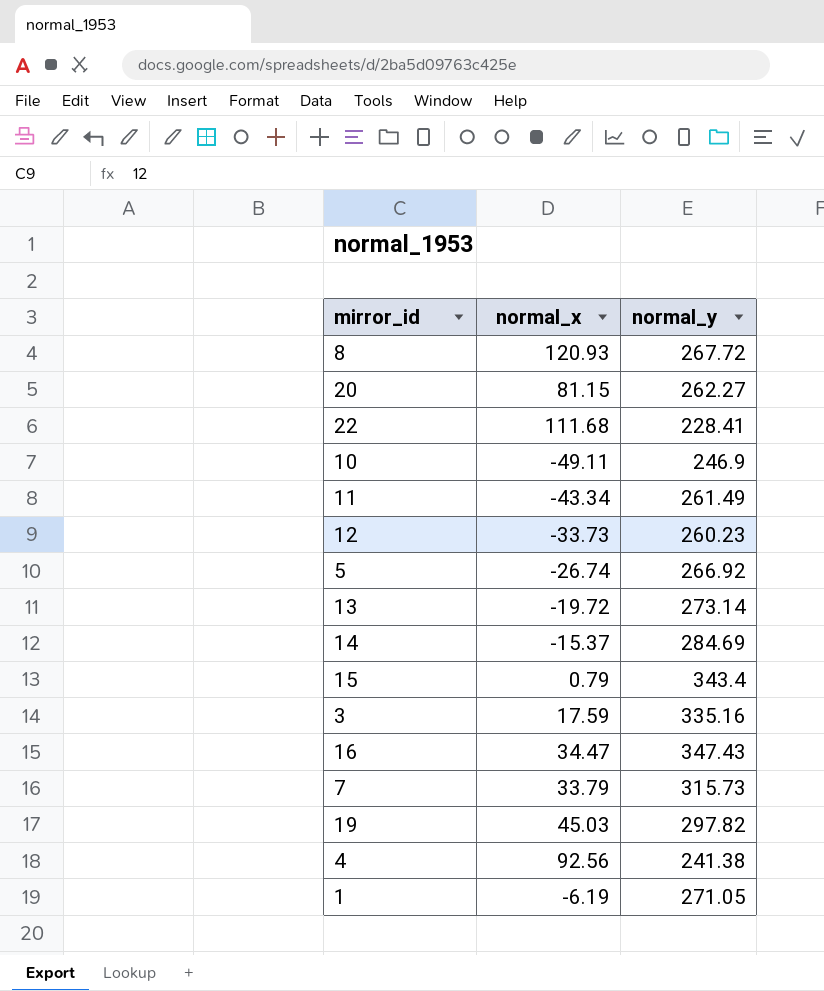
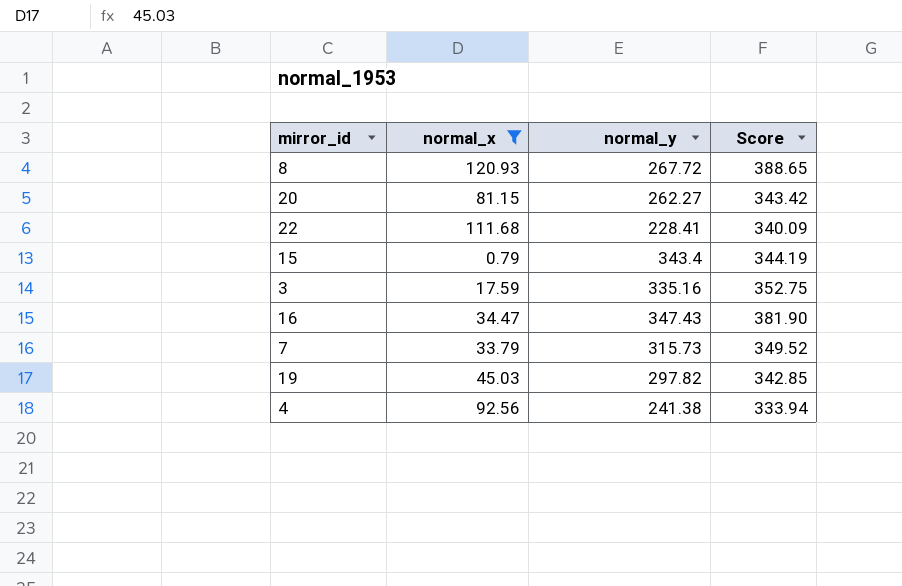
filter: none -> normal_x >= 0.79
column Score | formula: none -> [normal_x] + [normal_y]

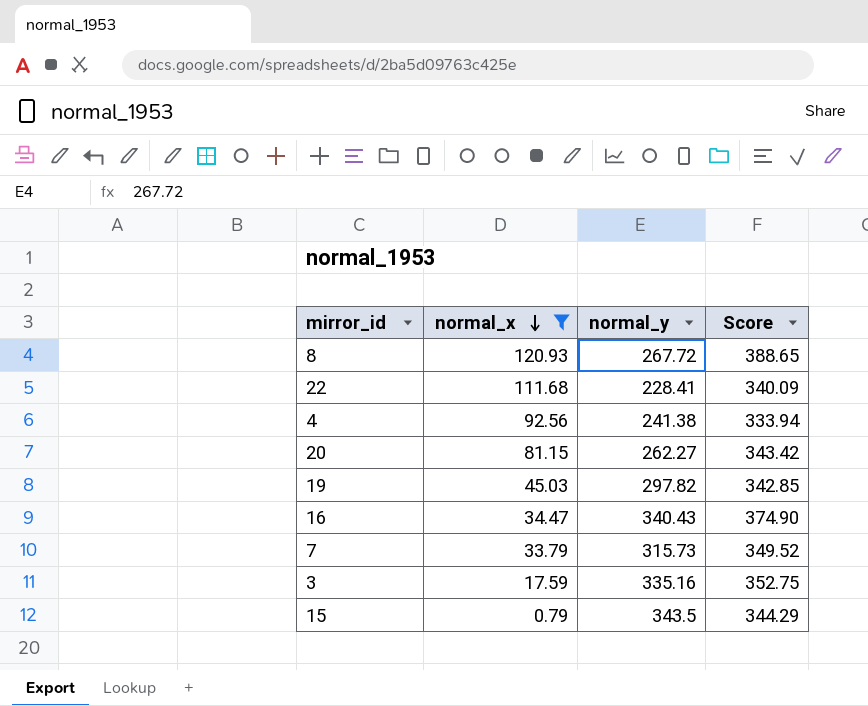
row order: none -> normal_x descending
16 | normal_y: 347.43 -> 340.43
16 | Score: 381.90 -> 374.90
15 | normal_y: 343.4 -> 343.5
15 | Score: 344.19 -> 344.29

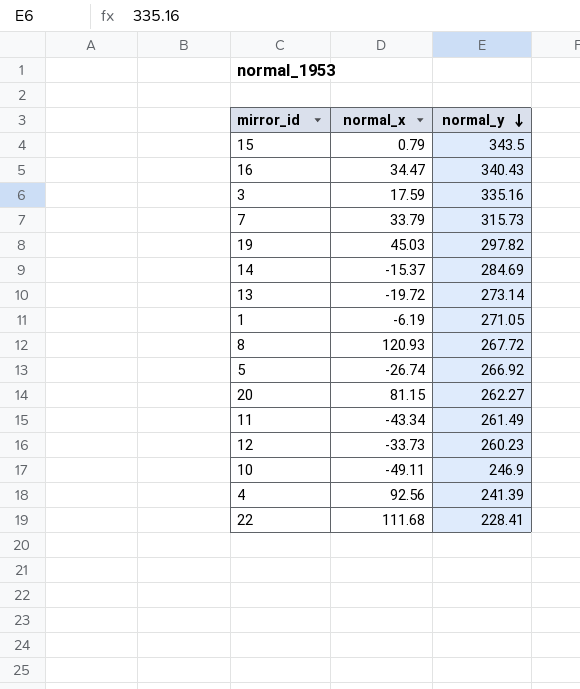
filter: normal_x >= 0.79 -> none
row order: normal_x descending -> normal_y descending
column Score | formula: [normal_x] + [normal_y] -> none
4 | normal_y: 241.38 -> 241.39

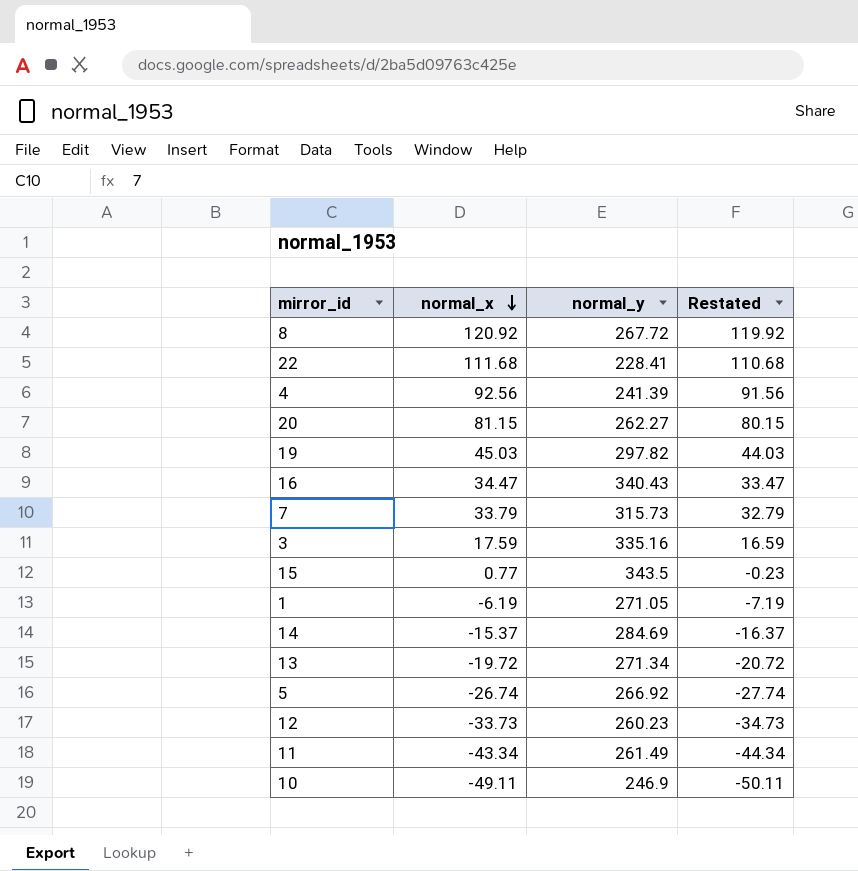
row order: normal_y descending -> normal_x descending
column Restated | formula: none -> [normal_x] - 1
8 | normal_x: 120.93 -> 120.92
15 | normal_x: 0.79 -> 0.77
13 | normal_y: 273.14 -> 271.34

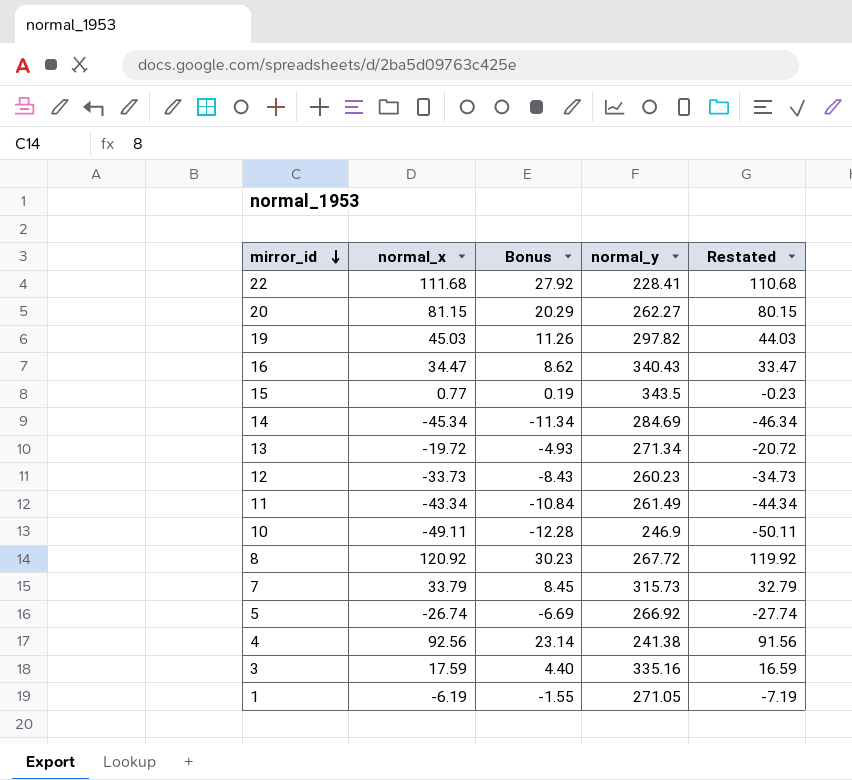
row order: normal_x descending -> mirror_id descending
column Bonus | formula: none -> [normal_x] * 0.25
14 | normal_x: -15.37 -> -45.34
14 | Restated: -16.37 -> -46.34
4 | normal_y: 241.39 -> 241.38

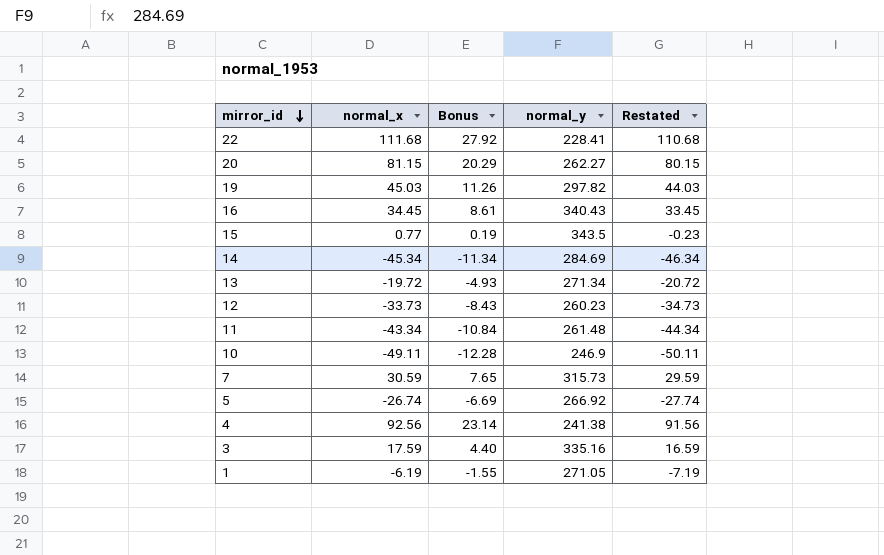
row 8: 120.92 | 30.23 | 267.72 | 119.92 -> none
16 | normal_x: 34.47 -> 34.45
16 | Bonus: 8.62 -> 8.61
16 | Restated: 33.47 -> 33.45
11 | normal_y: 261.49 -> 261.48
7 | normal_x: 33.79 -> 30.59
7 | Bonus: 8.45 -> 7.65
7 | Restated: 32.79 -> 29.59

